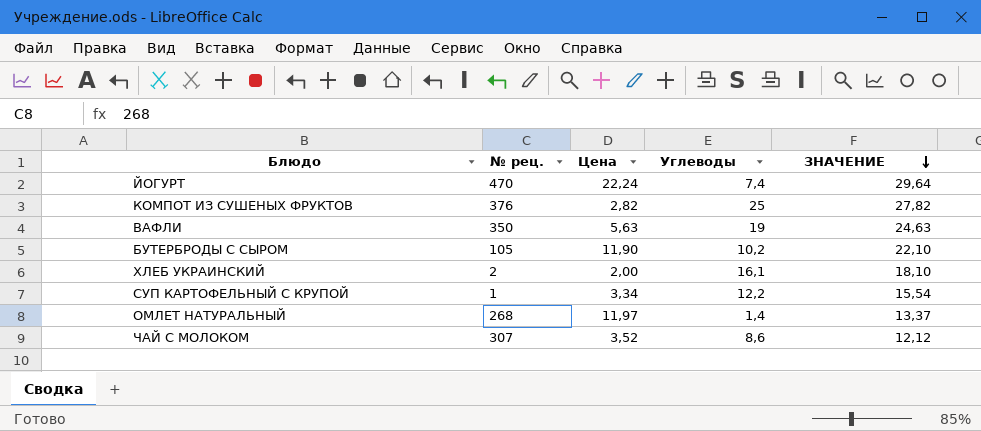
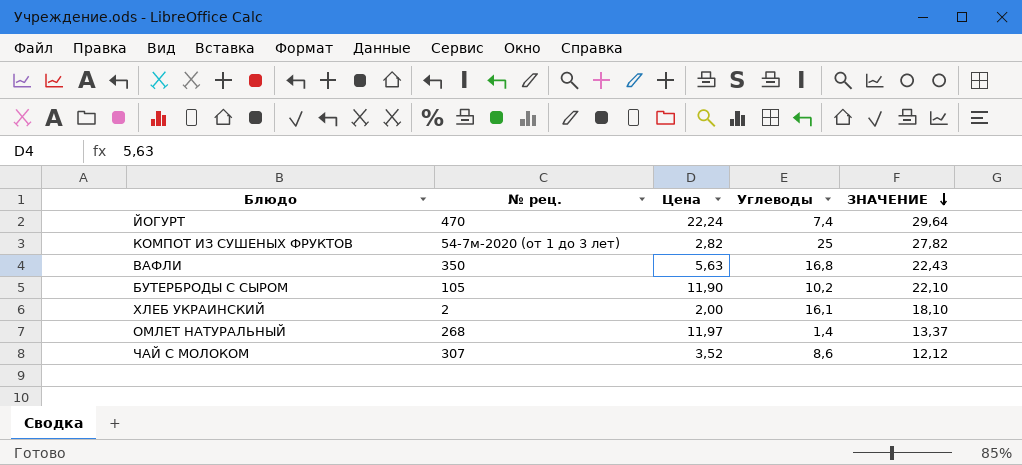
row СУП КАРТОФЕЛЬНЫЙ С КРУПОЙ: 1 | 3,34 | 12,2 | 15,54 -> none
КОМПОТ ИЗ СУШЕНЫХ ФРУКТОВ | № рец.: 376 -> 54-7м-2020 (от 1 до 3 лет)
ВАФЛИ | Углеводы: 19 -> 16,8
ВАФЛИ | ЗНАЧЕНИЕ: 24,63 -> 22,43

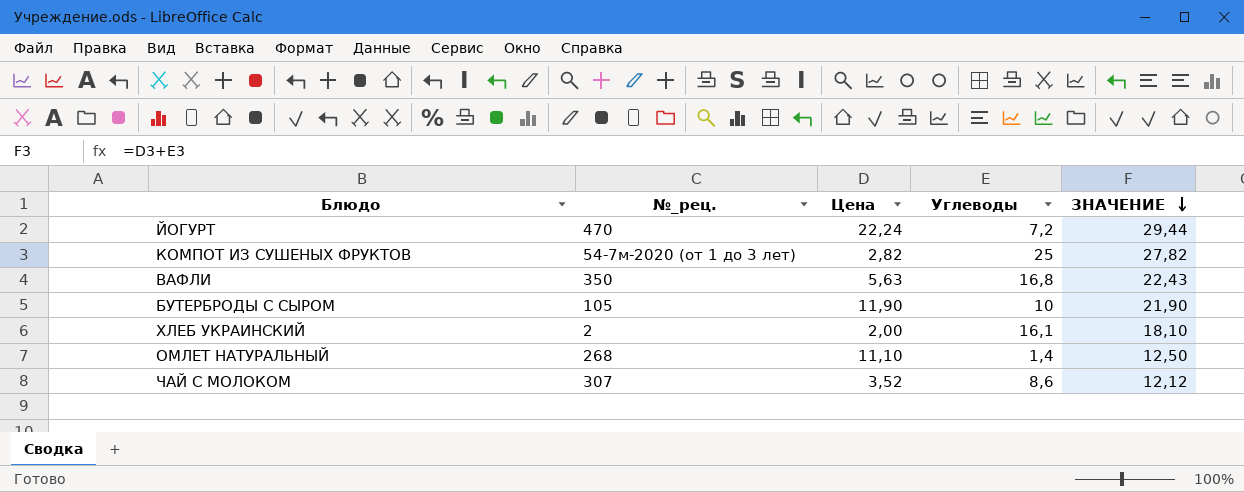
column name: № рец. -> №_рец.
ЙОГУРТ | Углеводы: 7,4 -> 7,2
ЙОГУРТ | ЗНАЧЕНИЕ: 29,64 -> 29,44
БУТЕРБРОДЫ С СЫРОМ | Углеводы: 10,2 -> 10
БУТЕРБРОДЫ С СЫРОМ | ЗНАЧЕНИЕ: 22,10 -> 21,90
ОМЛЕТ НАТУРАЛЬНЫЙ | Цена: 11,97 -> 11,10
ОМЛЕТ НАТУРАЛЬНЫЙ | ЗНАЧЕНИЕ: 13,37 -> 12,50

